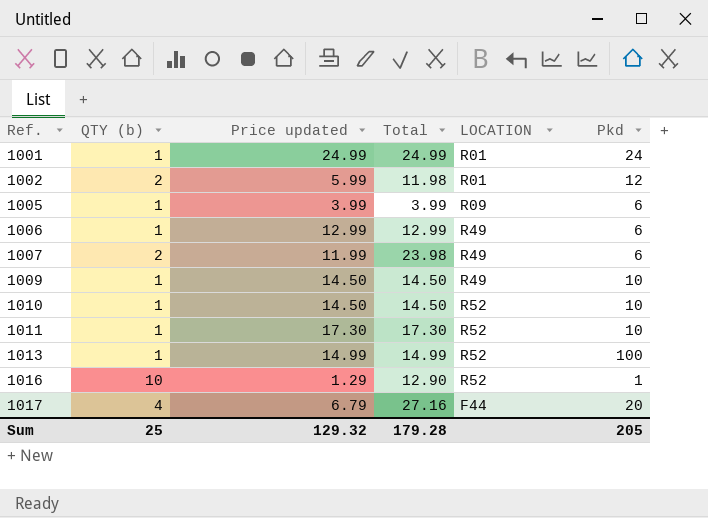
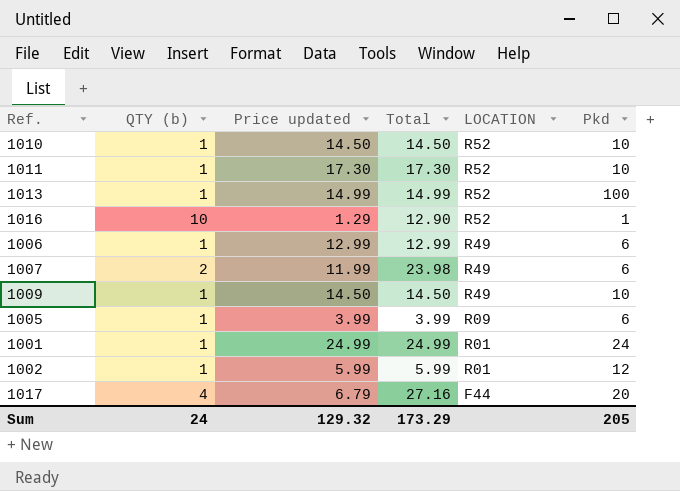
row order: Ref. ascending -> LOCATION descending
1002 | QTY (b): 2 -> 1
1002 | Total: 11.98 -> 5.99
Sum | QTY (b): 25 -> 24
Sum | Total: 179.28 -> 173.29

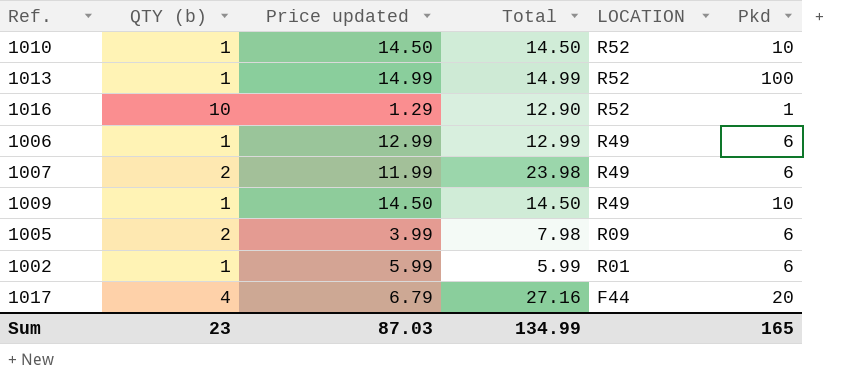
row 1011: 1 | 17.30 | 17.30 | R52 | 10 -> none
row 1001: 1 | 24.99 | 24.99 | R01 | 24 -> none
1005 | QTY (b): 1 -> 2
1005 | Total: 3.99 -> 7.98
1002 | Pkd: 12 -> 6
Sum | QTY (b): 24 -> 23
Sum | Price updated: 129.32 -> 87.03
Sum | Total: 173.29 -> 134.99
Sum | Pkd: 205 -> 165

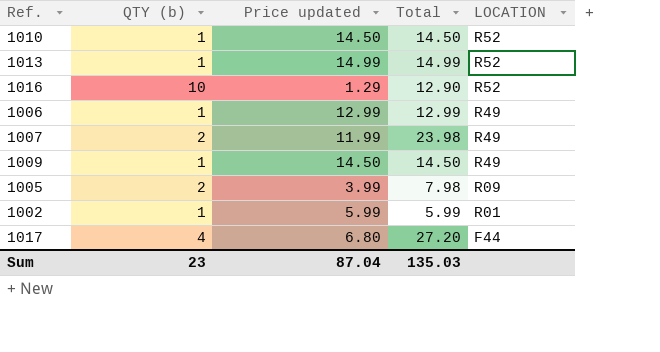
column Pkd | position: 6 -> none
1017 | Price updated: 6.79 -> 6.80
1017 | Total: 27.16 -> 27.20
Sum | Price updated: 87.03 -> 87.04
Sum | Total: 134.99 -> 135.03

